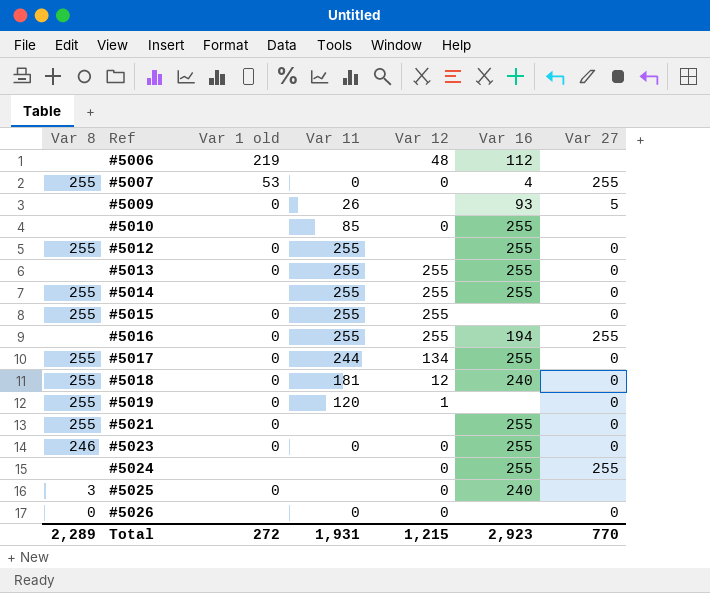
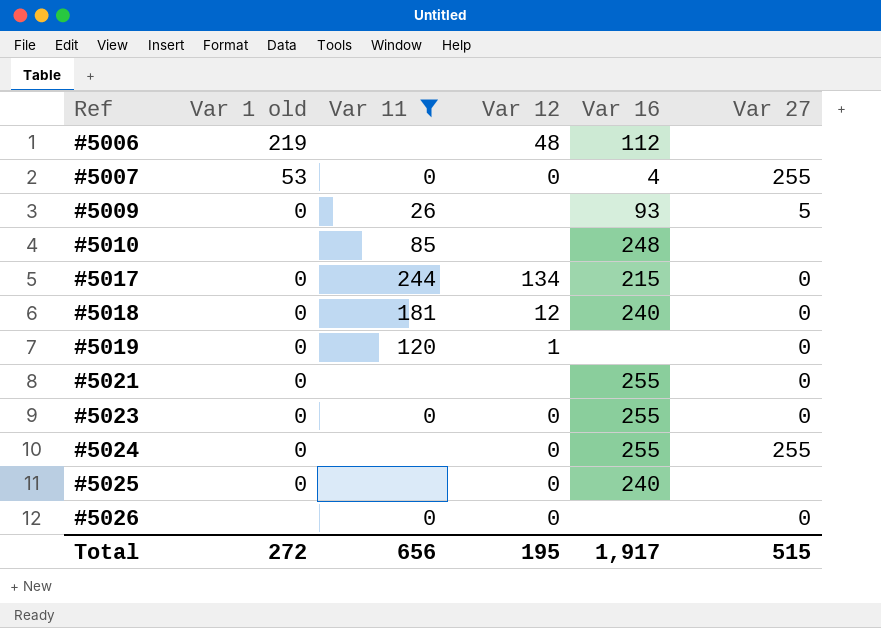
filter: none -> Var 11 != 255
column Var 8 | position: 1 -> none
#5010 | Var 12: 0 -> none
#5010 | Var 16: 255 -> 248
#5017 | Var 16: 255 -> 215
#5024 | Var 1 old: none -> 0
Total | Var 11: 1,931 -> 656
Total | Var 12: 1,215 -> 195
Total | Var 16: 2,923 -> 1,917
Total | Var 27: 770 -> 515

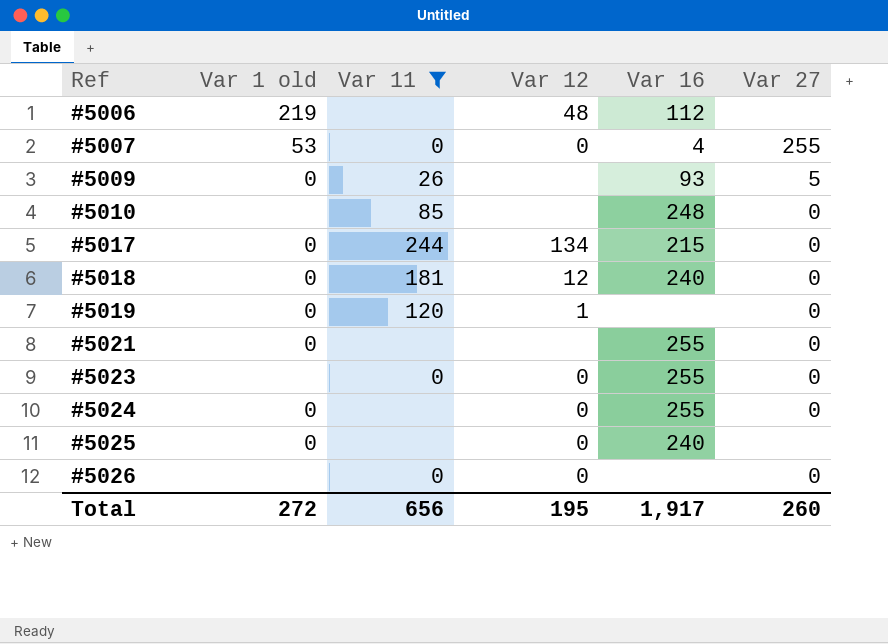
#5010 | Var 27: none -> 0
#5023 | Var 1 old: 0 -> none
#5024 | Var 27: 255 -> 0
Total | Var 27: 515 -> 260

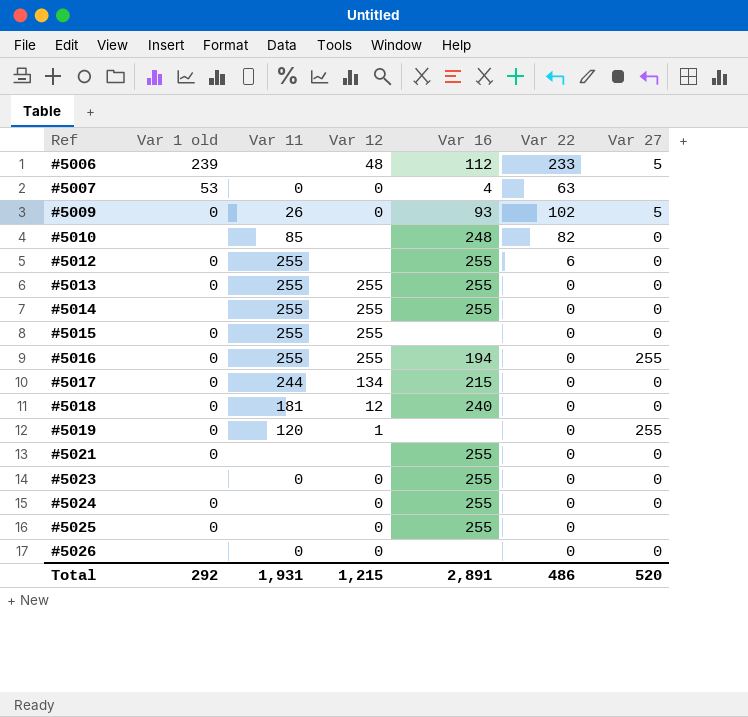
filter: Var 11 != 255 -> none
column Var 22 | position: none -> 6
#5006 | Var 1 old: 219 -> 239
#5006 | Var 27: none -> 5
#5007 | Var 27: 255 -> none
#5009 | Var 12: none -> 0
#5019 | Var 27: 0 -> 255
#5025 | Var 16: 240 -> 255
Total | Var 1 old: 272 -> 292
Total | Var 11: 656 -> 1,931
Total | Var 12: 195 -> 1,215
Total | Var 16: 1,917 -> 2,891
Total | Var 27: 260 -> 520

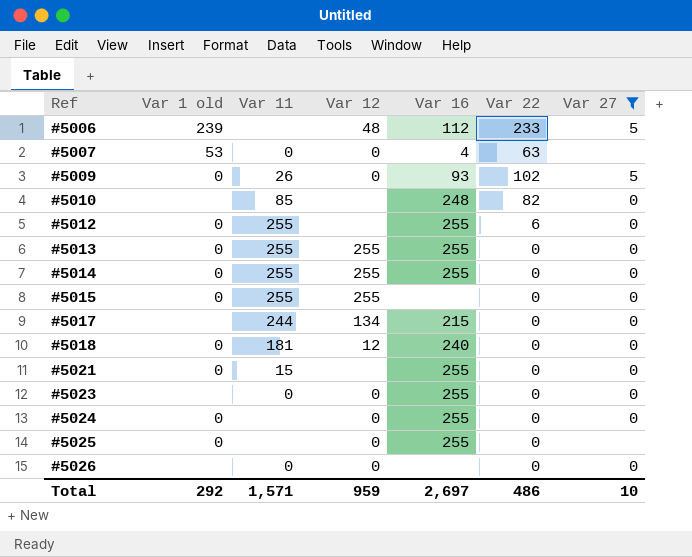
filter: none -> Var 27 != 255
#5014 | Var 1 old: none -> 0
#5017 | Var 1 old: 0 -> none
#5021 | Var 11: none -> 15
Total | Var 11: 1,931 -> 1,571
Total | Var 12: 1,215 -> 959
Total | Var 16: 2,891 -> 2,697
Total | Var 27: 520 -> 10

